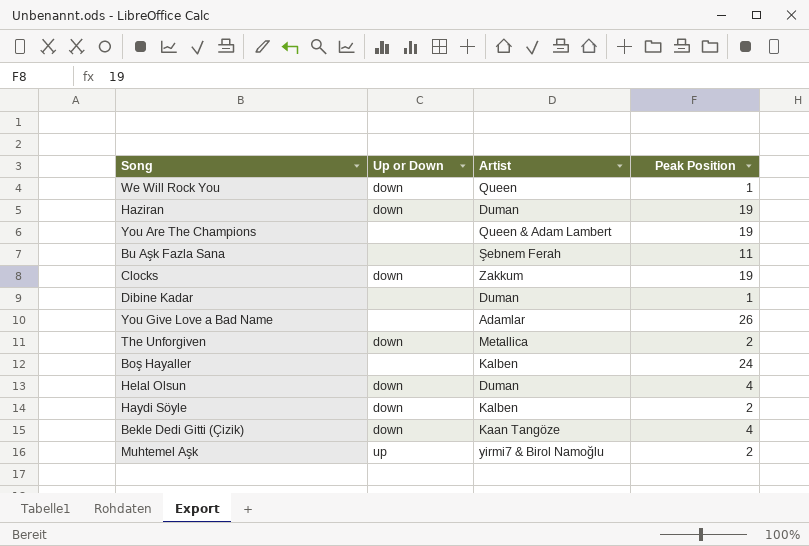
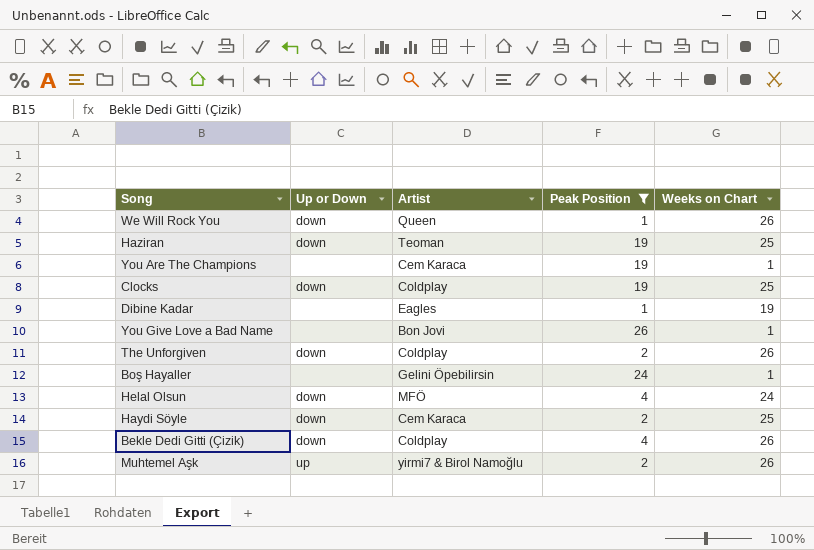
filter: none -> Peak Position != 11
column Weeks on Chart | position: none -> 5
Haziran | Artist: Duman -> Teoman
You Are The Champions | Artist: Queen & Adam Lambert -> Cem Karaca
Clocks | Artist: Zakkum -> Coldplay
Dibine Kadar | Artist: Duman -> Eagles
You Give Love a Bad Name | Artist: Adamlar -> Bon Jovi
The Unforgiven | Artist: Metallica -> Coldplay
Boş Hayaller | Artist: Kalben -> Gelini Öpebilirsin
Helal Olsun | Artist: Duman -> MFÖ
Haydi Söyle | Artist: Kalben -> Cem Karaca
Bekle Dedi Gitti (Çizik) | Artist: Kaan Tangöze -> Coldplay

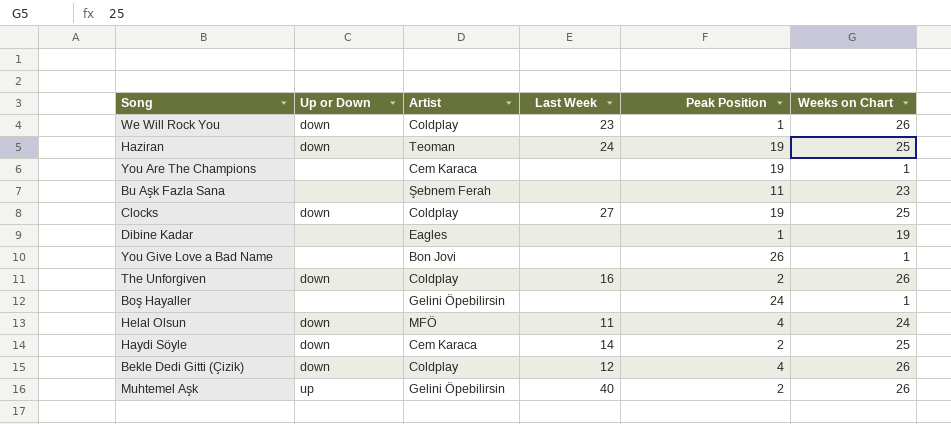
filter: Peak Position != 11 -> none
column Last Week | position: none -> 4
We Will Rock You | Artist: Queen -> Coldplay
Muhtemel Aşk | Artist: yirmi7 & Birol Namoğlu -> Gelini Öpebilirsin

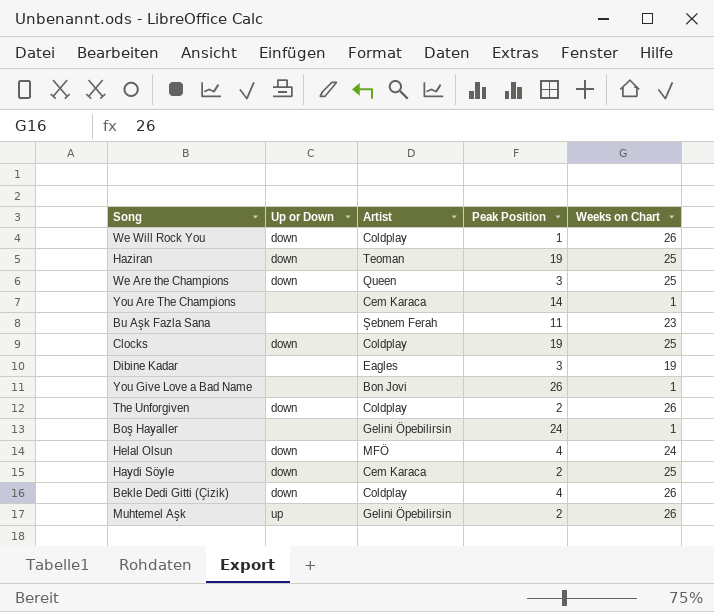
column Last Week | position: 4 -> none
row We Are the Champions: none -> down | Queen | 3 | 25
You Are The Champions | Peak Position: 19 -> 14
Dibine Kadar | Peak Position: 1 -> 3

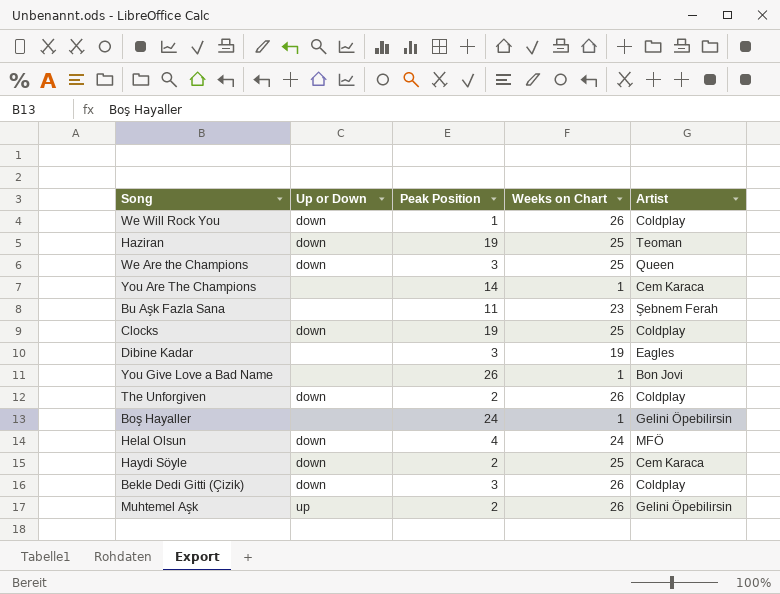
column Artist | position: 3 -> 5
Bekle Dedi Gitti (Çizik) | Peak Position: 4 -> 3

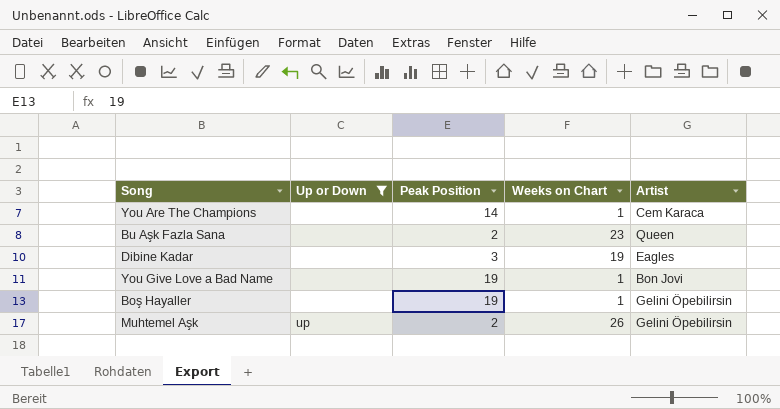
filter: none -> Up or Down != down
Bu Aşk Fazla Sana | Peak Position: 11 -> 2
Bu Aşk Fazla Sana | Artist: Şebnem Ferah -> Queen
You Give Love a Bad Name | Peak Position: 26 -> 19
Boş Hayaller | Peak Position: 24 -> 19

